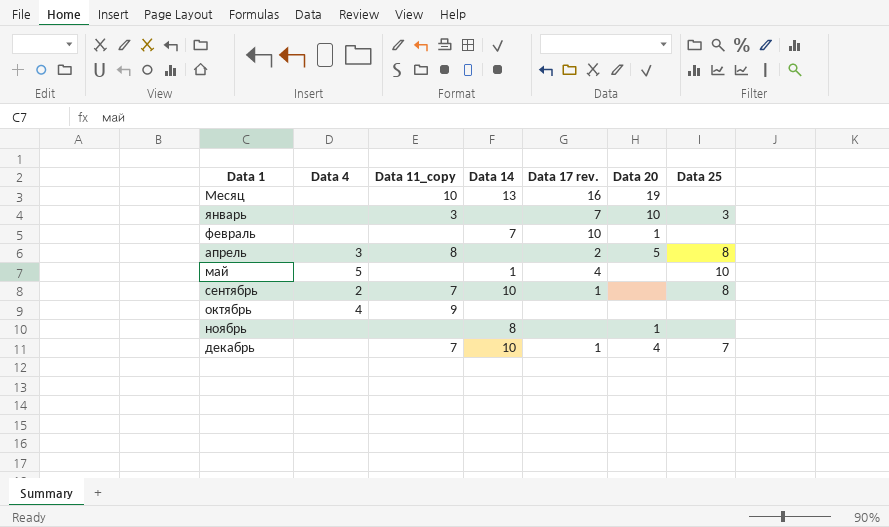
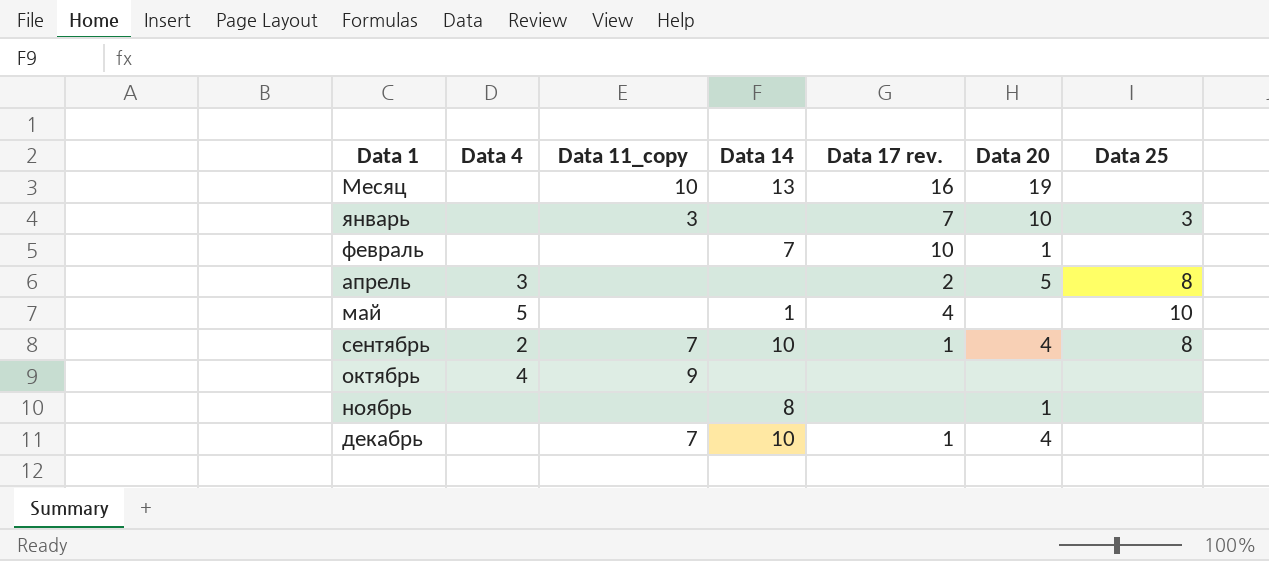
апрель | Data 11_copy: 8 -> none
сентябрь | Data 20: none -> 4
декабрь | Data 25: 7 -> none

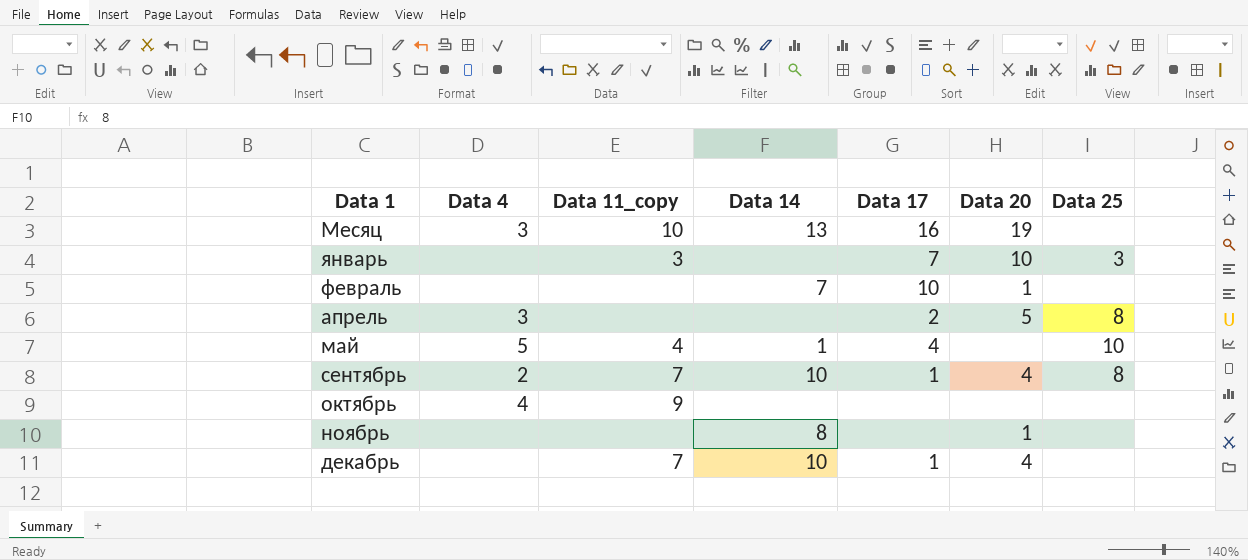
column name: Data 17 rev. -> Data 17
Месяц | Data 4: none -> 3
май | Data 11_copy: none -> 4

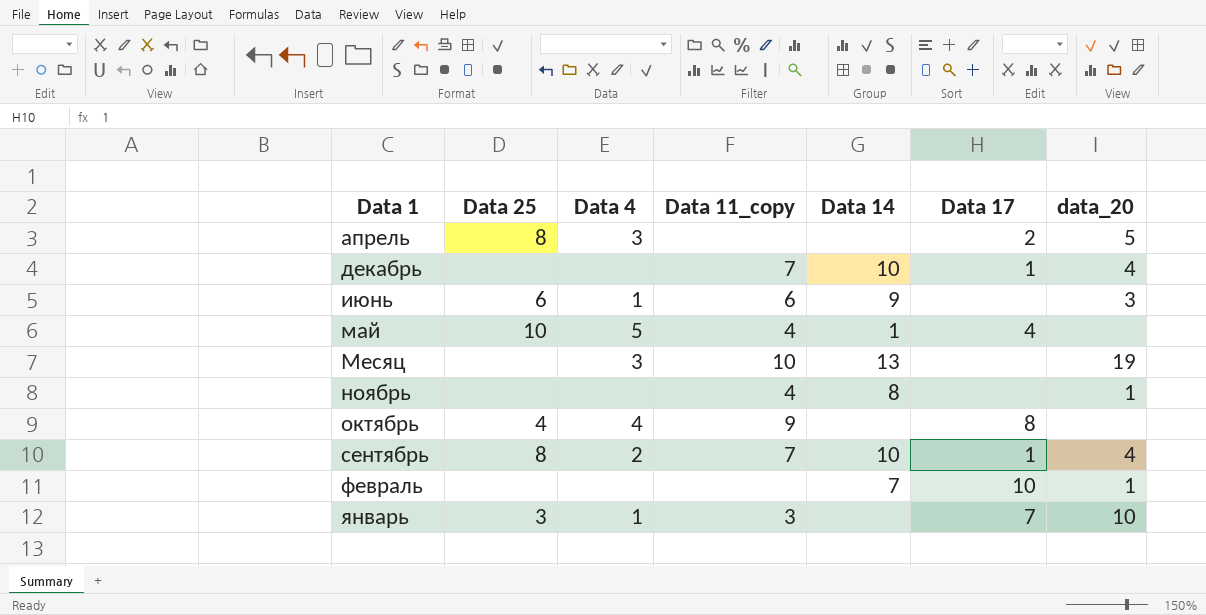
row order: none -> Data 1 ascending
column Data 25 | position: 7 -> 2
column name: Data 20 -> data_20
row июнь: none -> 6 | 1 | 6 | 9 | none | 3
Месяц | Data 17: 16 -> none
ноябрь | Data 11_copy: none -> 4
октябрь | Data 25: none -> 4
октябрь | Data 17: none -> 8
январь | Data 4: none -> 1

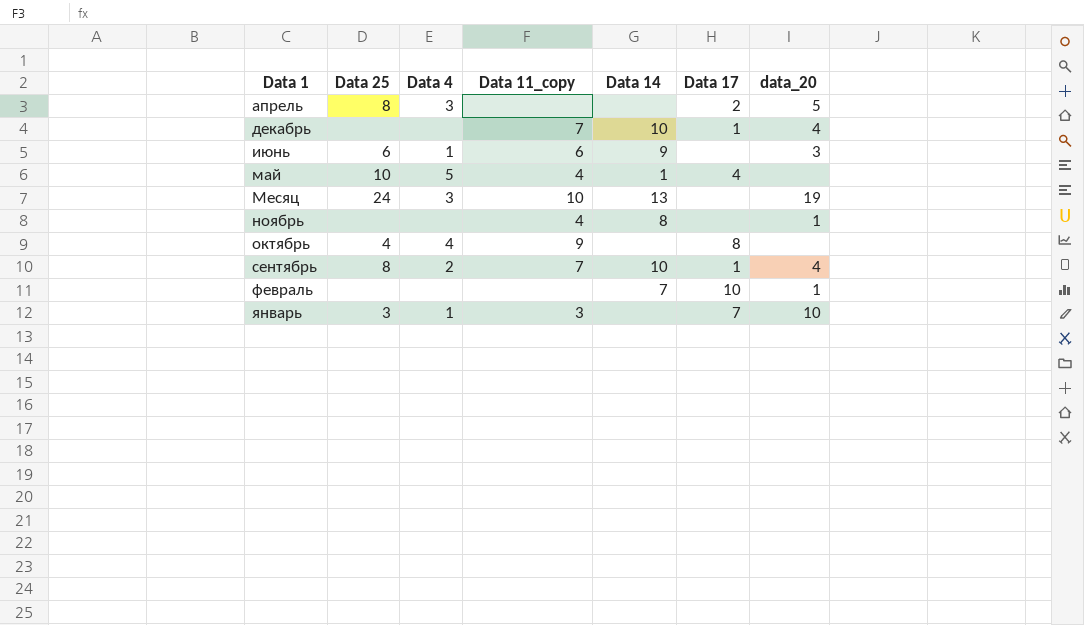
Месяц | Data 25: none -> 24

